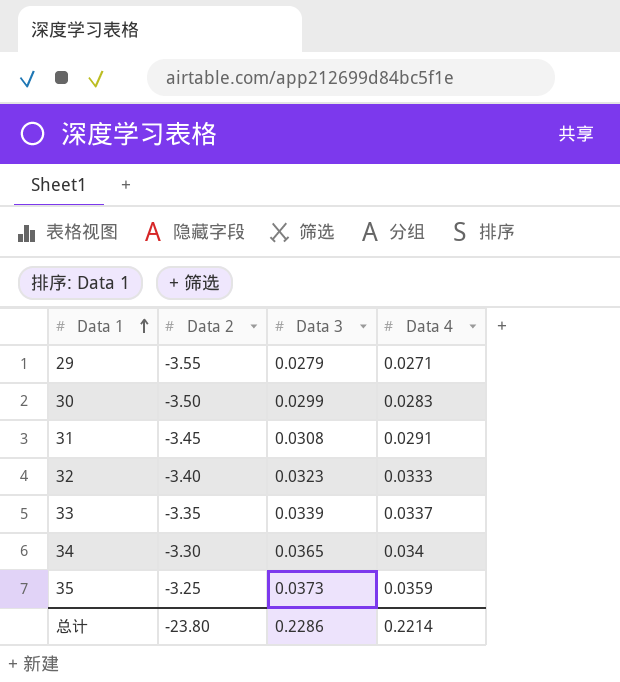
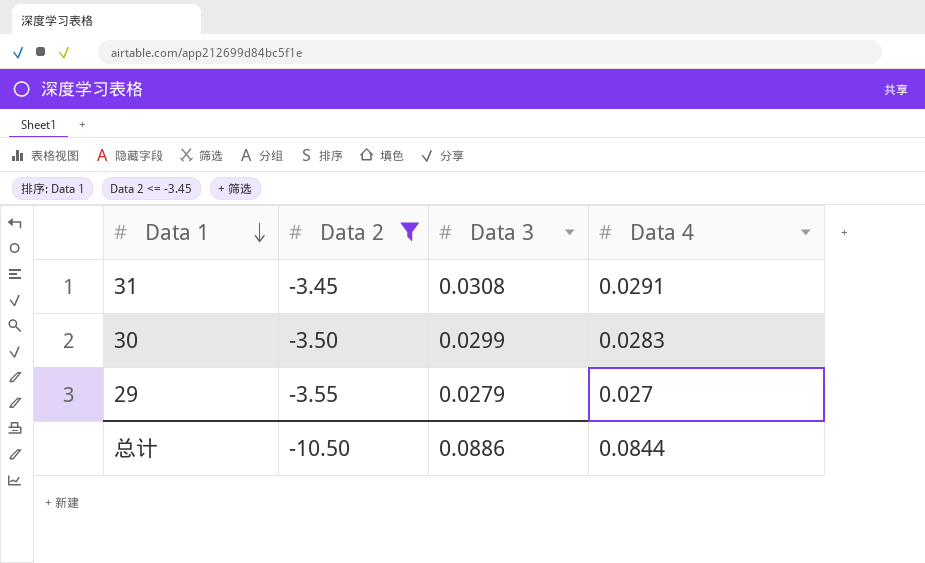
filter: none -> Data 2 <= -3.45
row order: Data 1 ascending -> Data 1 descending
29 | Data 4: 0.0271 -> 0.027
总计 | Data 2: -23.80 -> -10.50
总计 | Data 3: 0.2286 -> 0.0886
总计 | Data 4: 0.2214 -> 0.0844

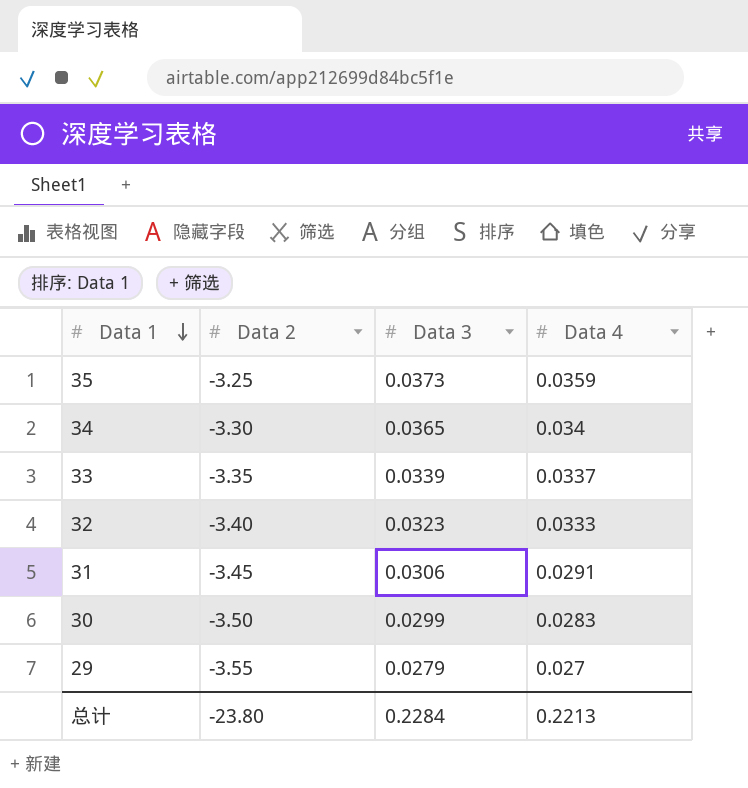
filter: Data 2 <= -3.45 -> none
31 | Data 3: 0.0308 -> 0.0306
总计 | Data 2: -10.50 -> -23.80
总计 | Data 3: 0.0886 -> 0.2284
总计 | Data 4: 0.0844 -> 0.2213

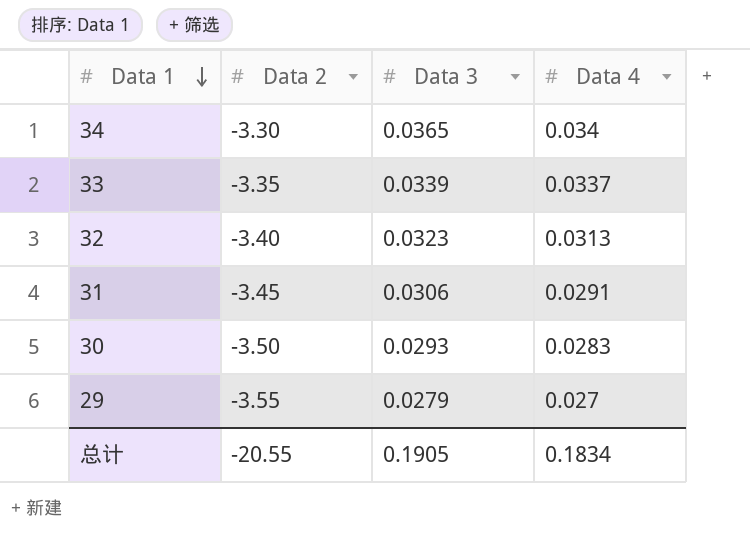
row 35: -3.25 | 0.0373 | 0.0359 -> none
32 | Data 4: 0.0333 -> 0.0313
30 | Data 3: 0.0299 -> 0.0293
总计 | Data 2: -23.80 -> -20.55
总计 | Data 3: 0.2284 -> 0.1905
总计 | Data 4: 0.2213 -> 0.1834

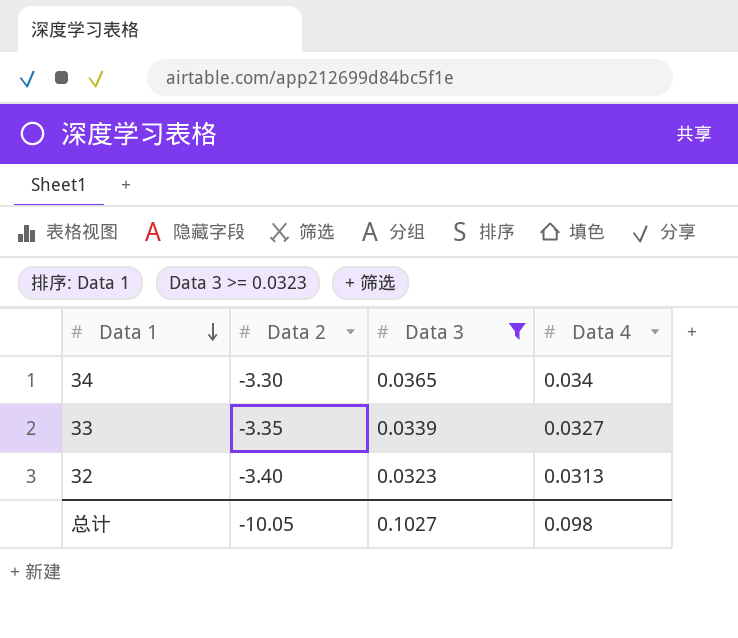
filter: none -> Data 3 >= 0.0323
33 | Data 4: 0.0337 -> 0.0327
总计 | Data 2: -20.55 -> -10.05
总计 | Data 3: 0.1905 -> 0.1027
总计 | Data 4: 0.1834 -> 0.098

